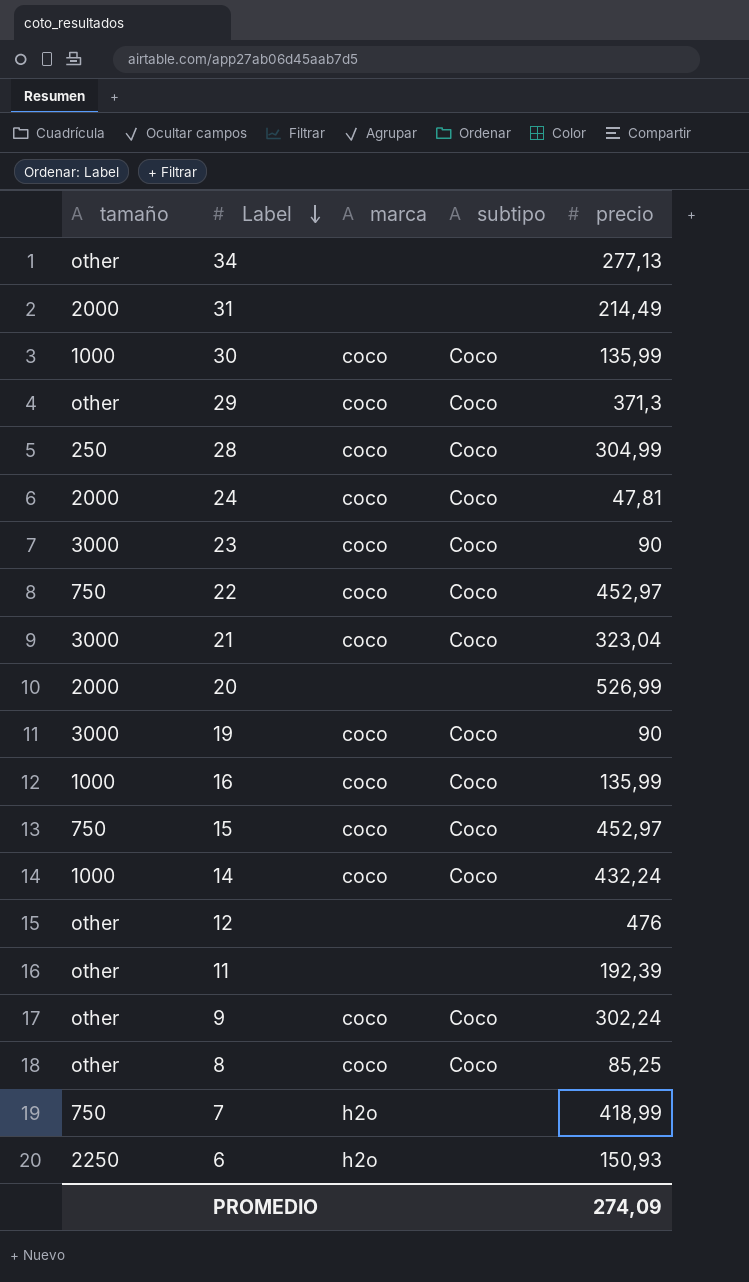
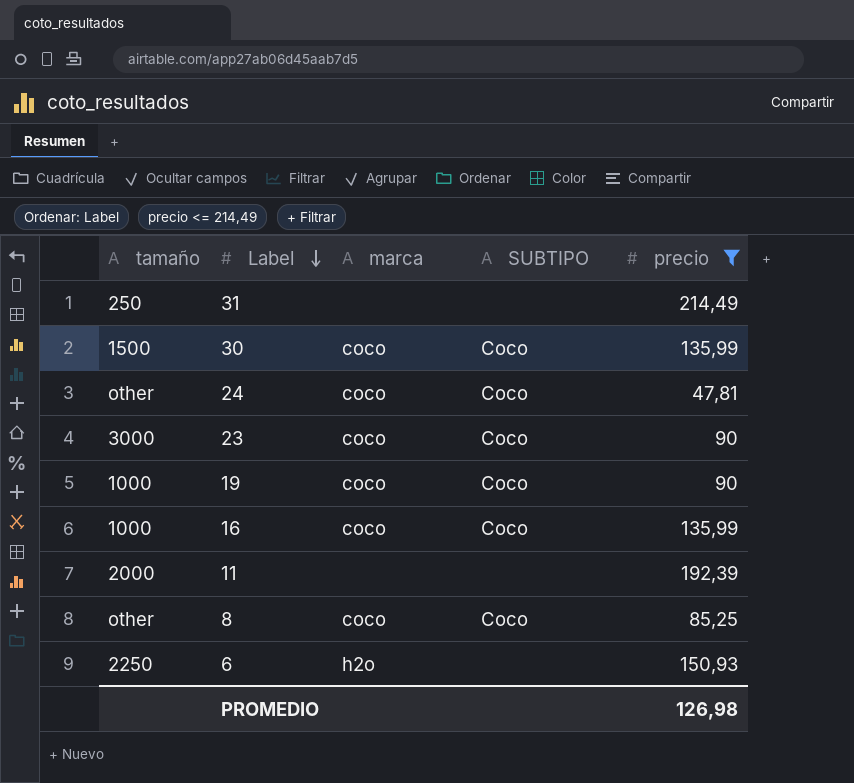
filter: none -> precio <= 214,49
column name: subtipo -> SUBTIPO
31 | tamaño: 2000 -> 250
30 | tamaño: 1000 -> 1500
24 | tamaño: 2000 -> other
19 | tamaño: 3000 -> 1000
11 | tamaño: other -> 2000
PROMEDIO | precio: 274,09 -> 126,98

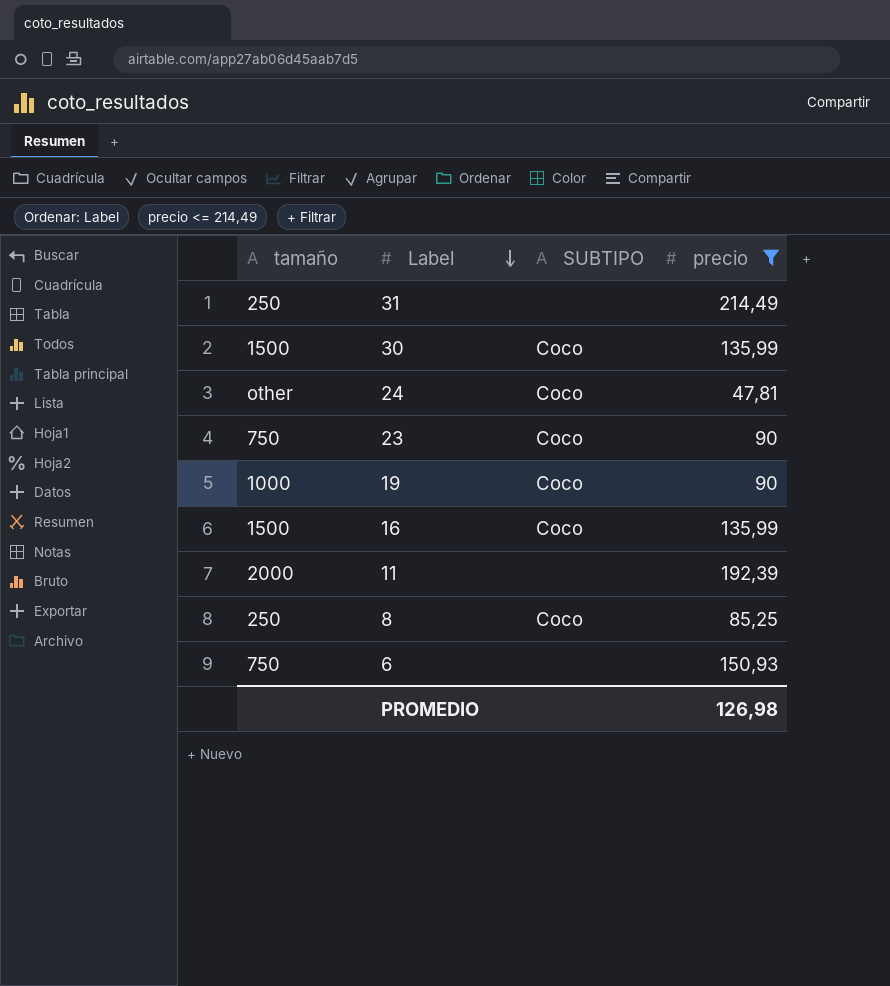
column marca | position: 3 -> none
23 | tamaño: 3000 -> 750
16 | tamaño: 1000 -> 1500
8 | tamaño: other -> 250
6 | tamaño: 2250 -> 750

